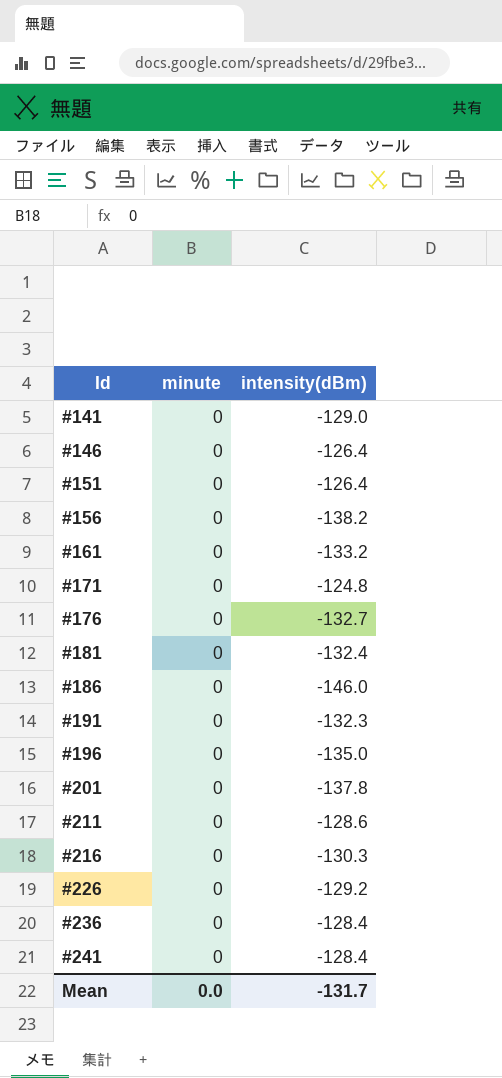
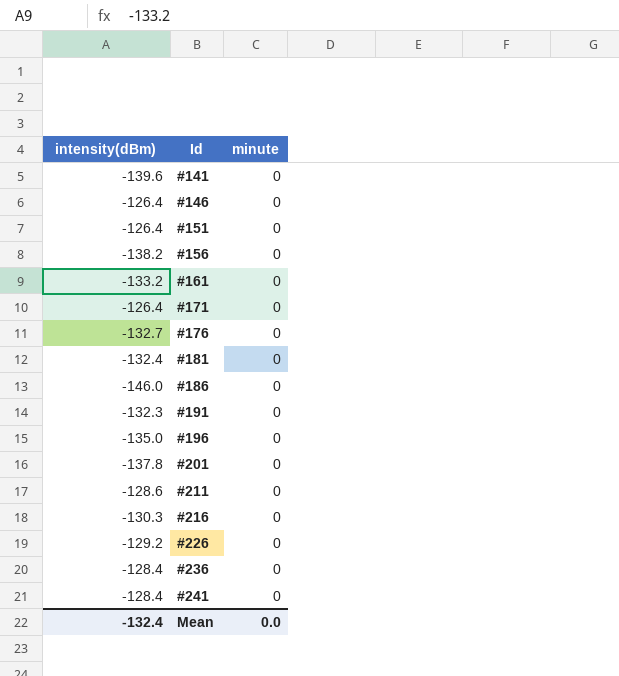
column intensity(dBm) | position: 3 -> 1
#141 | intensity(dBm): -129.0 -> -139.6
#171 | intensity(dBm): -124.8 -> -126.4
Mean | intensity(dBm): -131.7 -> -132.4

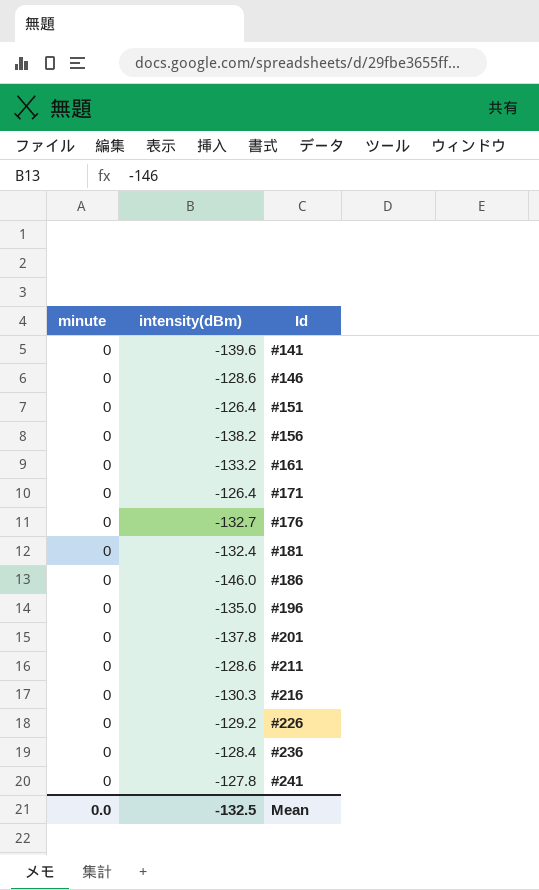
column minute | position: 3 -> 1
row #191: -132.3 | 0 -> none
#146 | intensity(dBm): -126.4 -> -128.6
#241 | intensity(dBm): -128.4 -> -127.8
Mean | intensity(dBm): -132.4 -> -132.5

